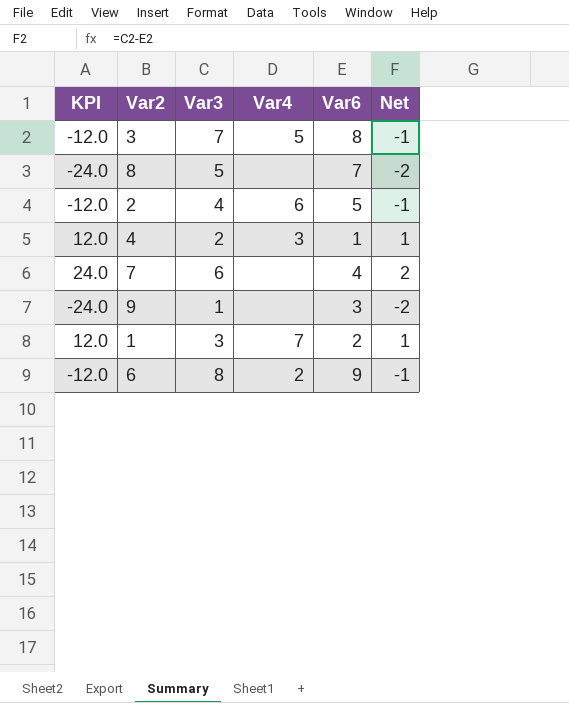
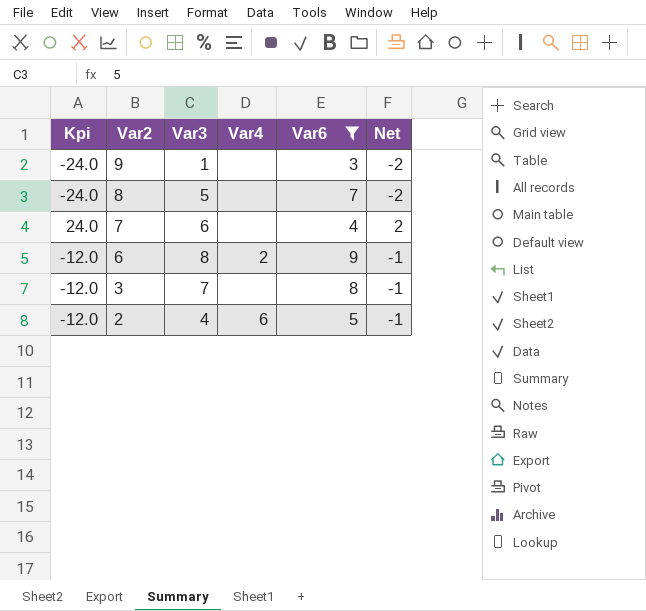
filter: none -> Var6 >= 3
row order: none -> Var2 descending
column name: KPI -> Kpi
3 | Var4: 5 -> none

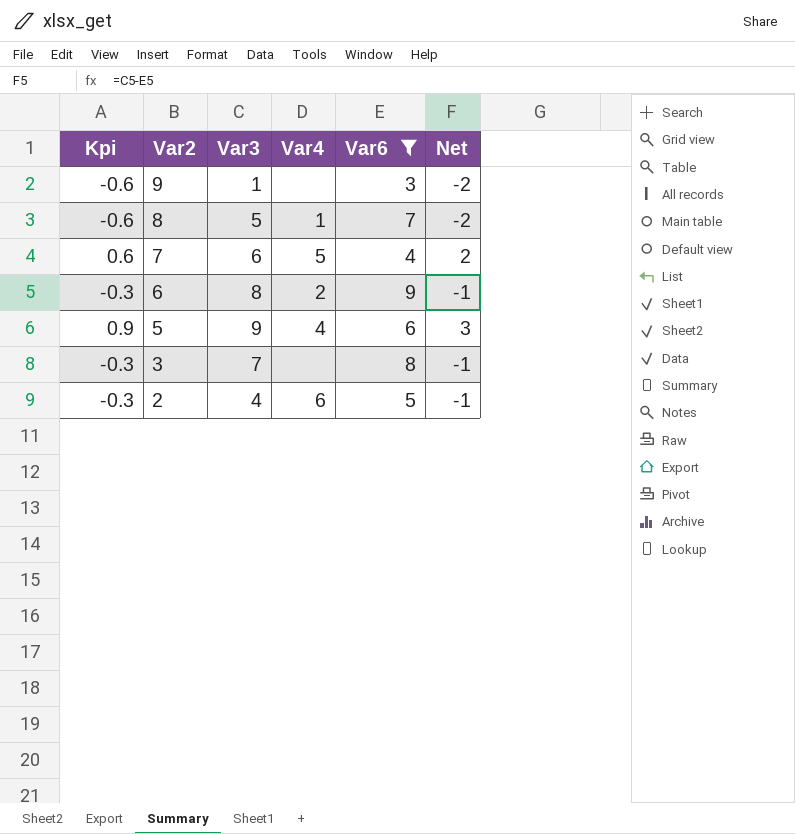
column Kpi | formula: [Net] * 12 -> [Net] * 0.3
8 | Var4: none -> 1
7 | Var4: none -> 5
row 5: none -> 0.9 | 9 | 4 | 6 | 3

